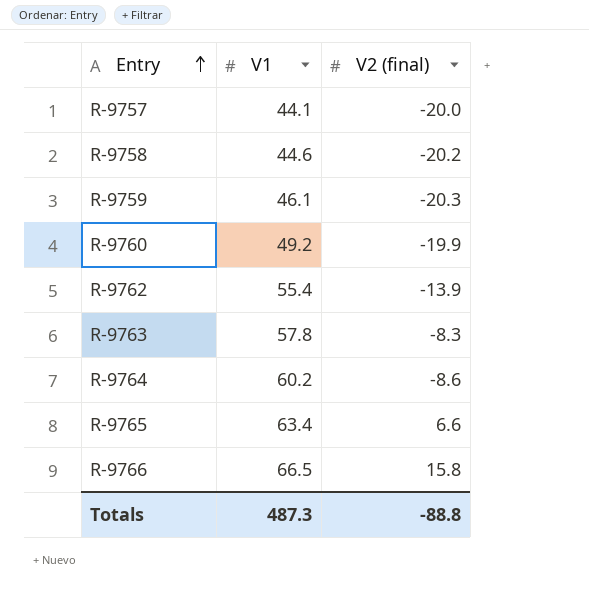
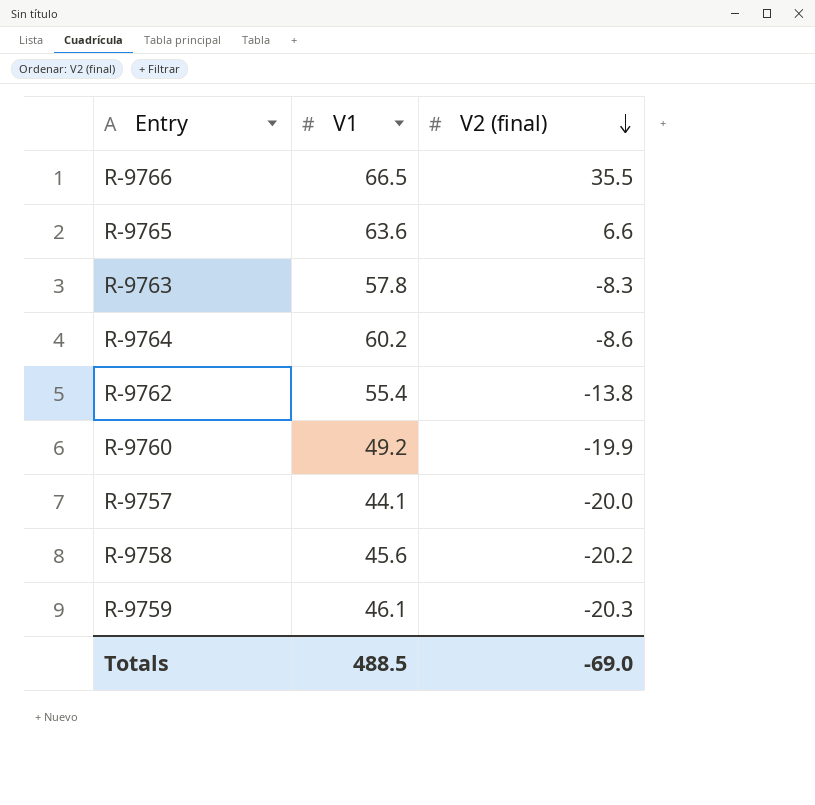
row order: Entry ascending -> V2 (final) descending
R-9766 | V2 (final): 15.8 -> 35.5
R-9765 | V1: 63.4 -> 63.6
R-9762 | V2 (final): -13.9 -> -13.8
R-9758 | V1: 44.6 -> 45.6
Totals | V1: 487.3 -> 488.5
Totals | V2 (final): -88.8 -> -69.0

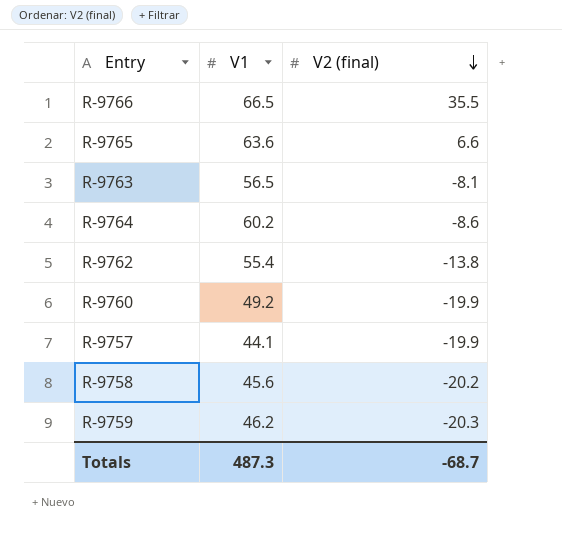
R-9763 | V1: 57.8 -> 56.5
R-9763 | V2 (final): -8.3 -> -8.1
R-9757 | V2 (final): -20.0 -> -19.9
R-9759 | V1: 46.1 -> 46.2
Totals | V1: 488.5 -> 487.3
Totals | V2 (final): -69.0 -> -68.7

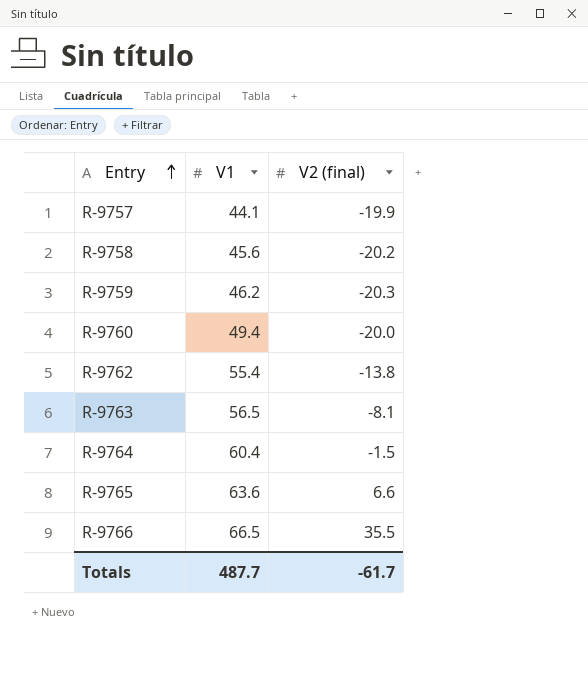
row order: V2 (final) descending -> Entry ascending
R-9760 | V1: 49.2 -> 49.4
R-9760 | V2 (final): -19.9 -> -20.0
R-9764 | V1: 60.2 -> 60.4
R-9764 | V2 (final): -8.6 -> -1.5
Totals | V1: 487.3 -> 487.7
Totals | V2 (final): -68.7 -> -61.7

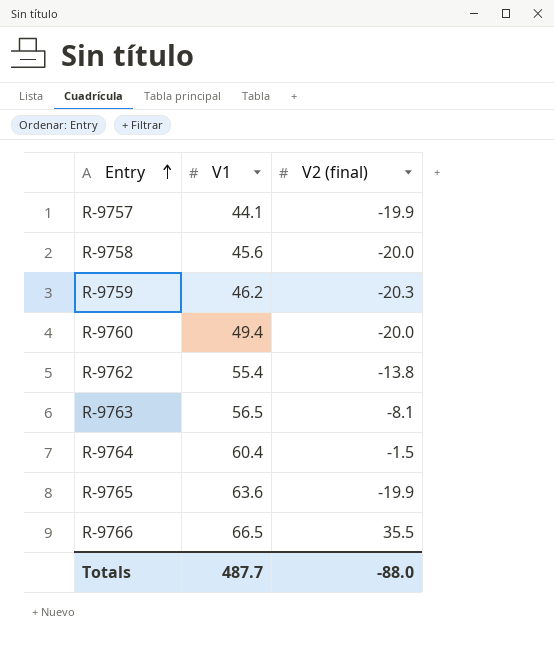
R-9758 | V2 (final): -20.2 -> -20.0
R-9765 | V2 (final): 6.6 -> -19.9
Totals | V2 (final): -61.7 -> -88.0

